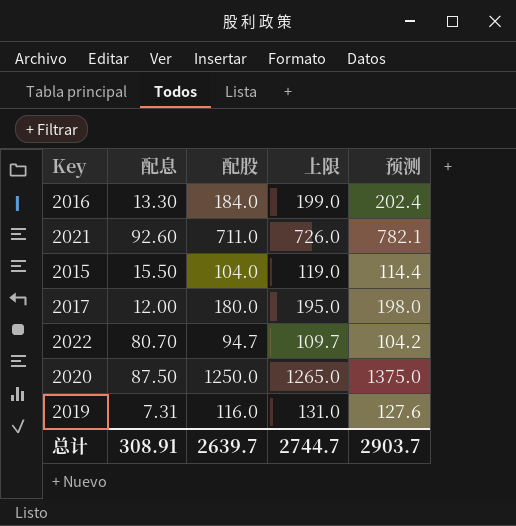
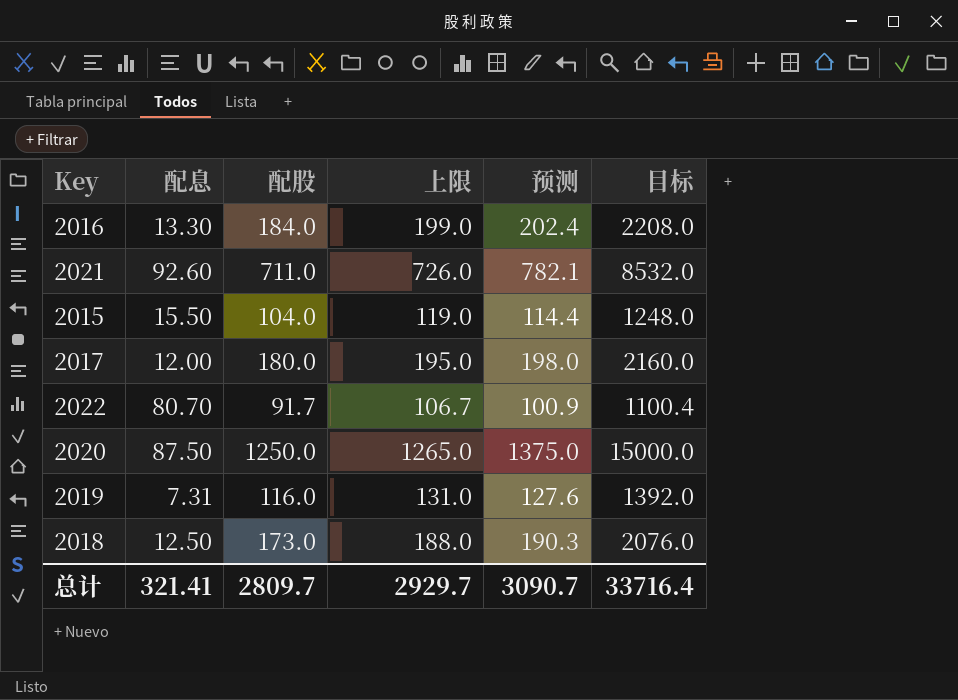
column 目标 | formula: none -> [配股] * 12
2022 | 配股: 94.7 -> 91.7
2022 | 上限: 109.7 -> 106.7
2022 | 预测: 104.2 -> 100.9
row 2018: none -> 12.50 | 173.0 | 188.0 | 190.3 | 2076.0
总计 | 配息: 308.91 -> 321.41
总计 | 配股: 2639.7 -> 2809.7
总计 | 上限: 2744.7 -> 2929.7
总计 | 预测: 2903.7 -> 3090.7

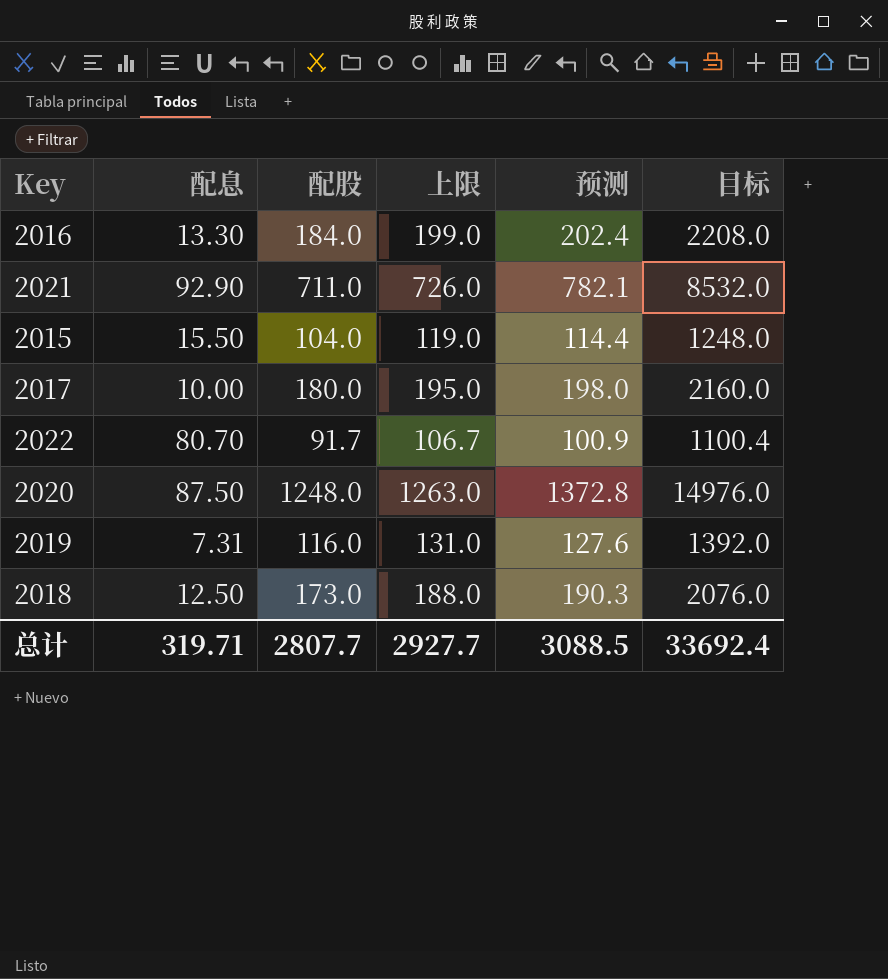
2021 | 配息: 92.60 -> 92.90
2017 | 配息: 12.00 -> 10.00
2020 | 配股: 1250.0 -> 1248.0
2020 | 上限: 1265.0 -> 1263.0
2020 | 预测: 1375.0 -> 1372.8
2020 | 目标: 15000.0 -> 14976.0
总计 | 配息: 321.41 -> 319.71
总计 | 配股: 2809.7 -> 2807.7
总计 | 上限: 2929.7 -> 2927.7
总计 | 预测: 3090.7 -> 3088.5
总计 | 目标: 33716.4 -> 33692.4

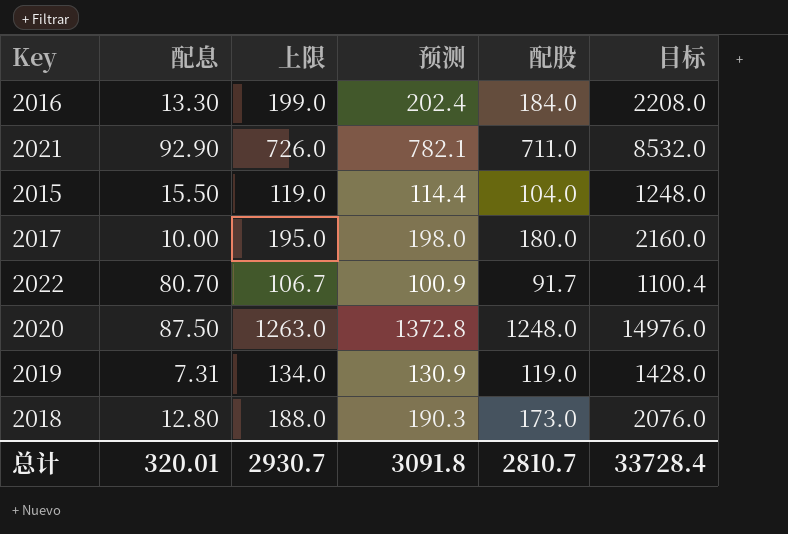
column 配股 | position: 3 -> 5
2019 | 上限: 131.0 -> 134.0
2019 | 预测: 127.6 -> 130.9
2019 | 配股: 116.0 -> 119.0
2019 | 目标: 1392.0 -> 1428.0
2018 | 配息: 12.50 -> 12.80
总计 | 配息: 319.71 -> 320.01
总计 | 上限: 2927.7 -> 2930.7
总计 | 预测: 3088.5 -> 3091.8
总计 | 配股: 2807.7 -> 2810.7
总计 | 目标: 33692.4 -> 33728.4

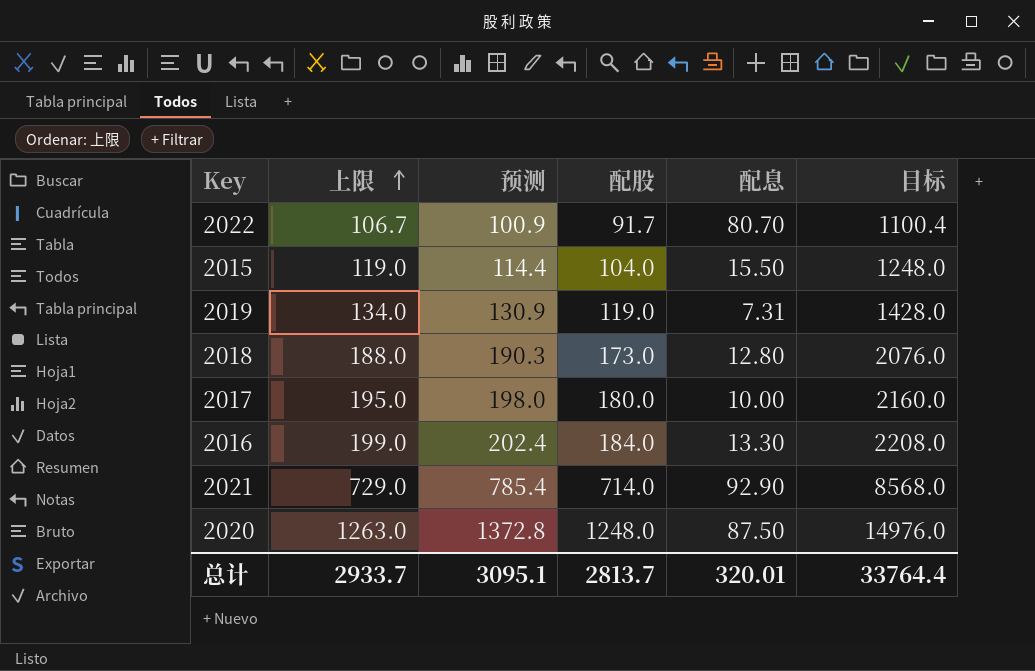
row order: none -> 上限 ascending
column 配息 | position: 2 -> 5
2021 | 上限: 726.0 -> 729.0
2021 | 预测: 782.1 -> 785.4
2021 | 配股: 711.0 -> 714.0
2021 | 目标: 8532.0 -> 8568.0
总计 | 上限: 2930.7 -> 2933.7
总计 | 预测: 3091.8 -> 3095.1
总计 | 配股: 2810.7 -> 2813.7
总计 | 目标: 33728.4 -> 33764.4

